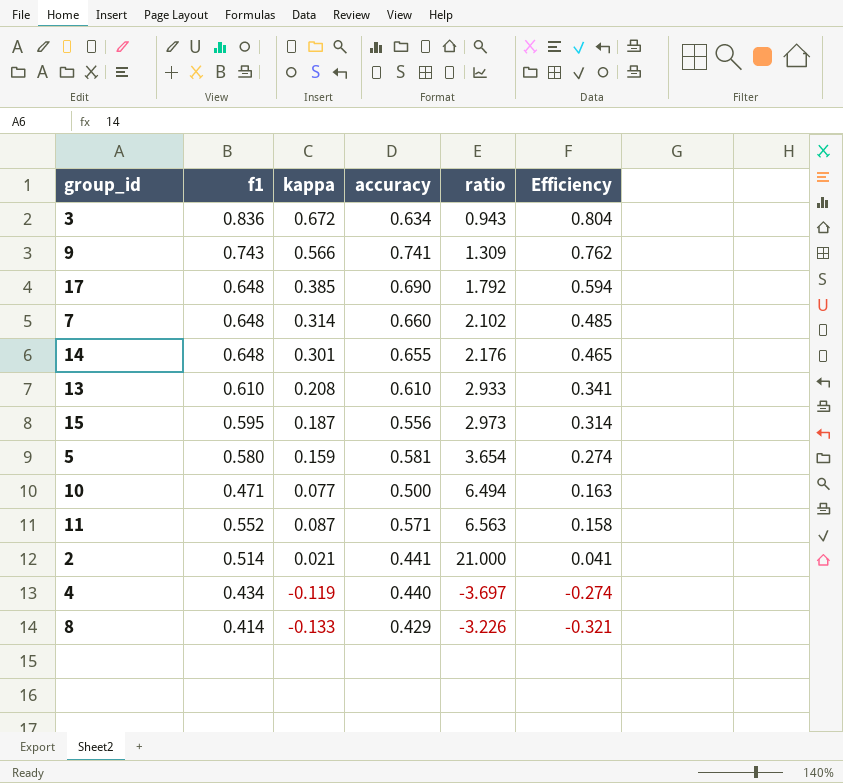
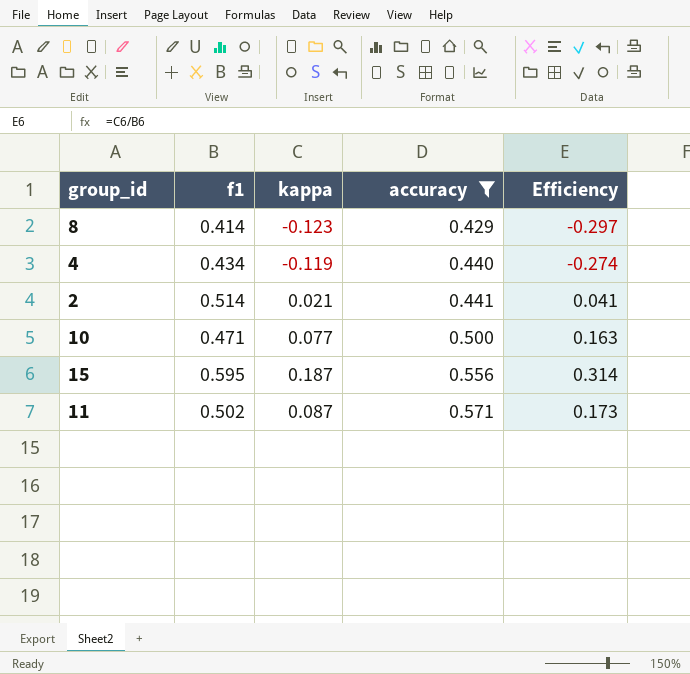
filter: none -> accuracy <= 0.571
row order: Efficiency descending -> accuracy ascending
column ratio | formula: [accuracy] / [kappa] -> none
8 | kappa: -0.133 -> -0.123
8 | Efficiency: -0.321 -> -0.297
11 | f1: 0.552 -> 0.502
11 | Efficiency: 0.158 -> 0.173

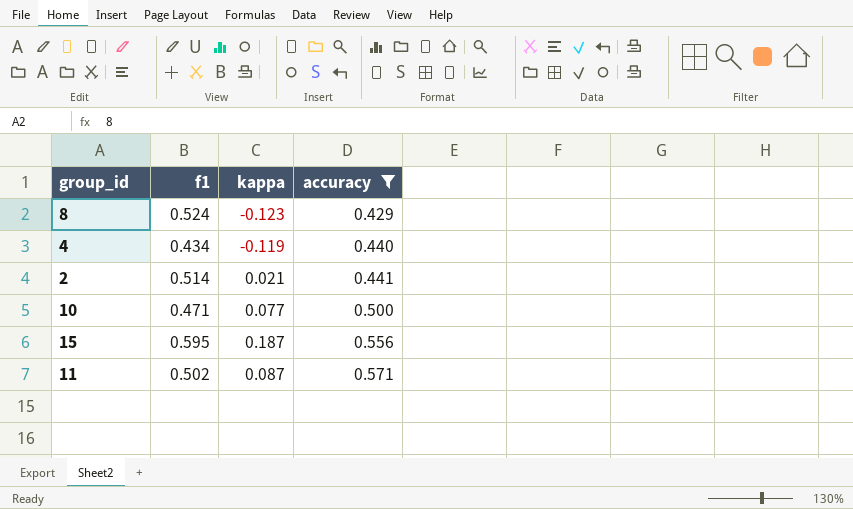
column Efficiency | formula: [kappa] / [f1] -> none
8 | f1: 0.414 -> 0.524

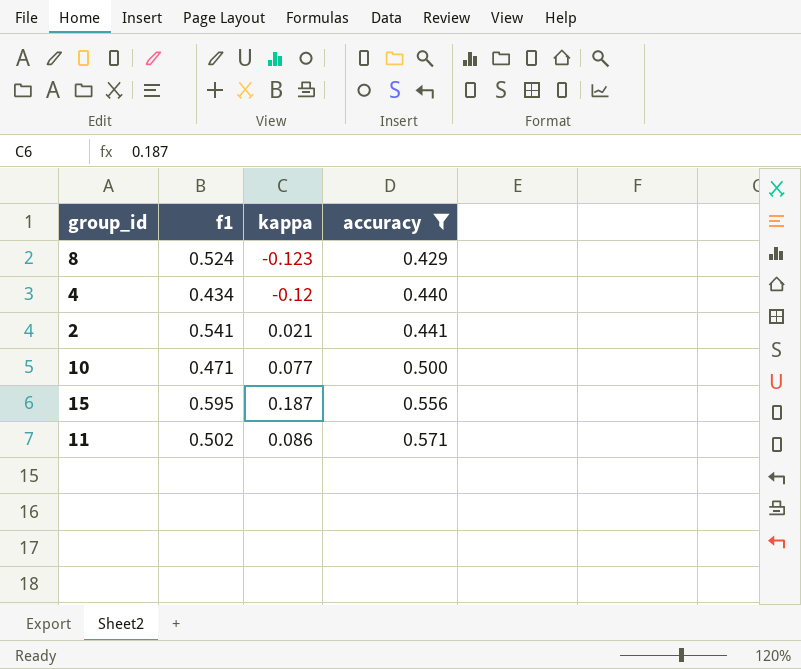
4 | kappa: -0.119 -> -0.12
2 | f1: 0.514 -> 0.541
11 | kappa: 0.087 -> 0.086

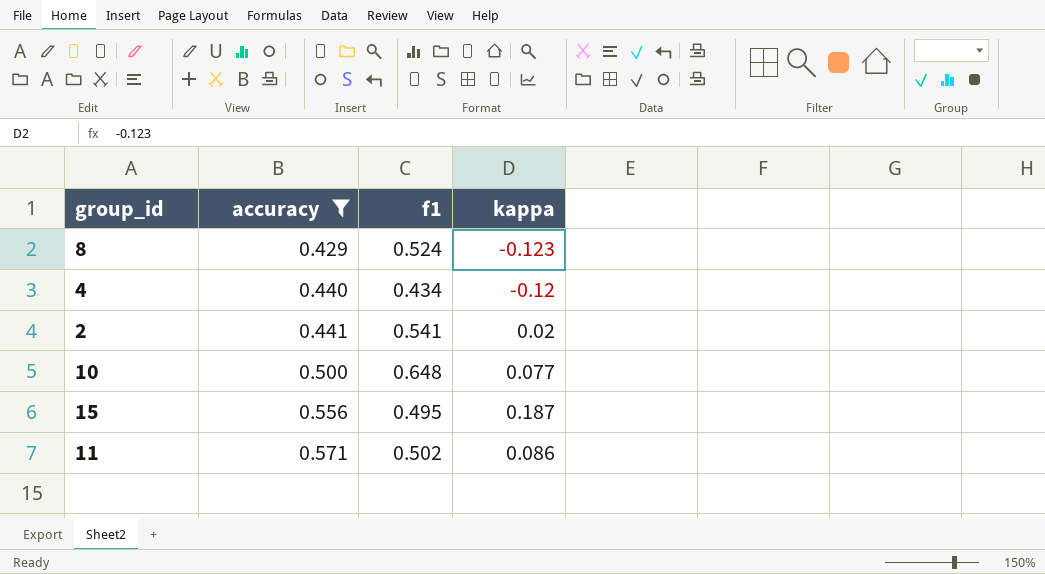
column accuracy | position: 4 -> 2
2 | kappa: 0.021 -> 0.02
10 | f1: 0.471 -> 0.648
15 | f1: 0.595 -> 0.495

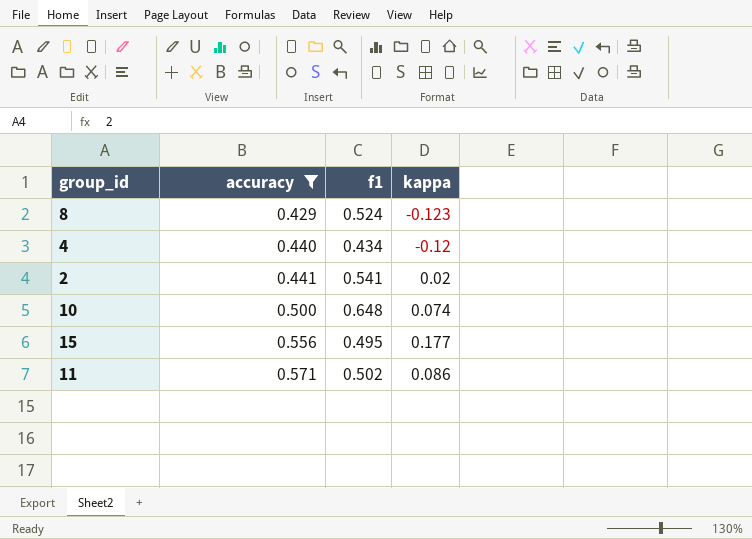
10 | kappa: 0.077 -> 0.074
15 | kappa: 0.187 -> 0.177

